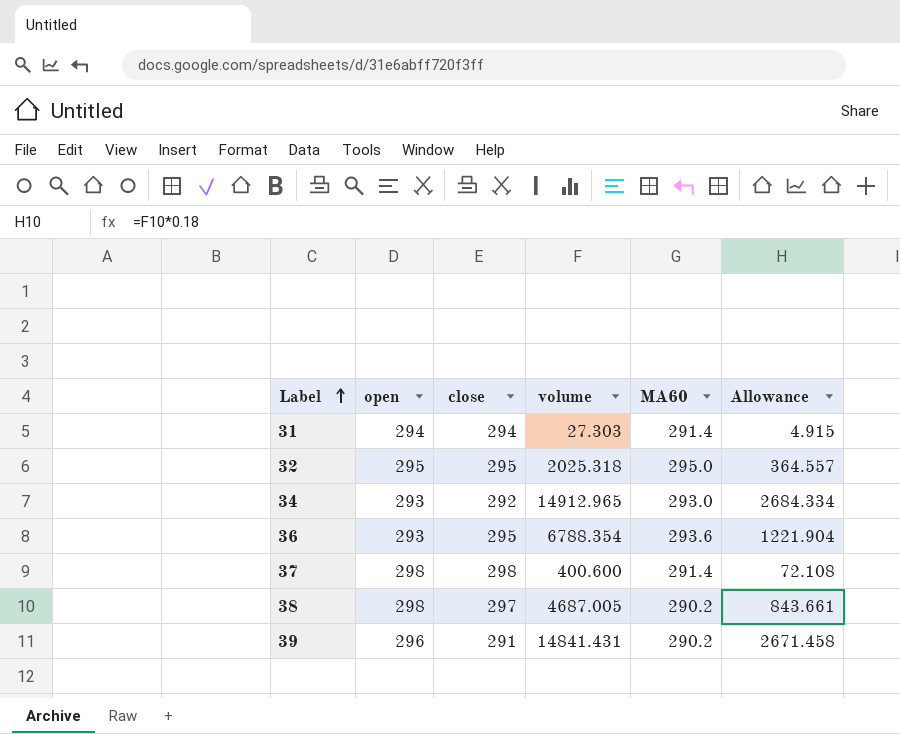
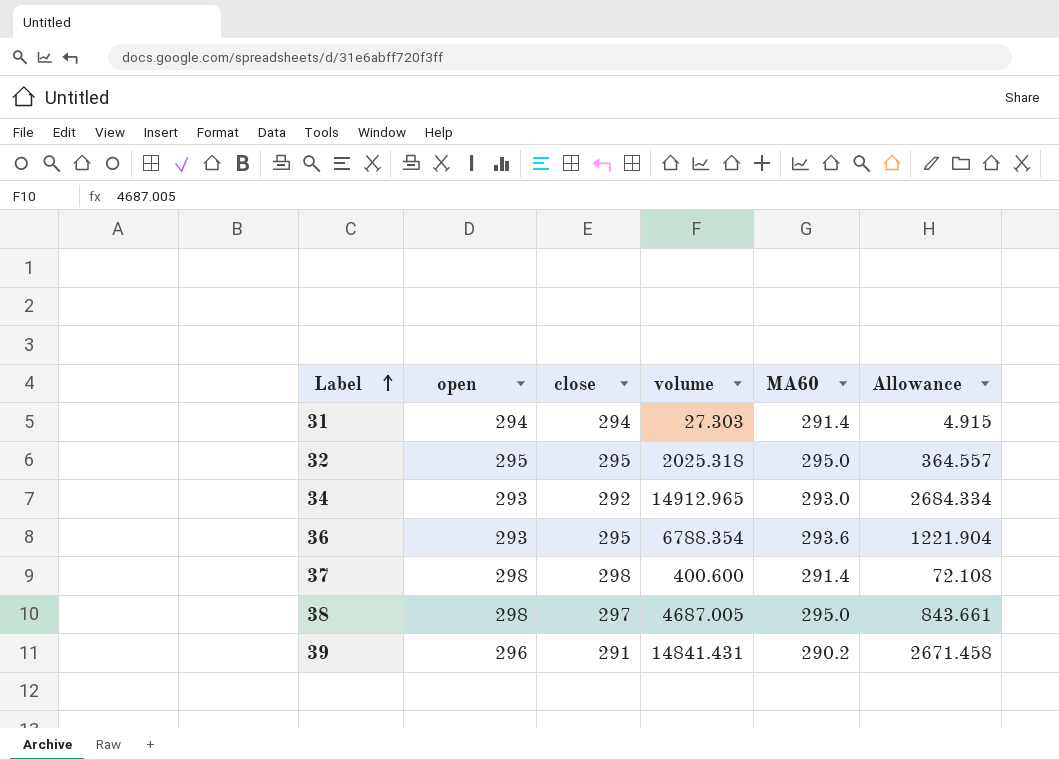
38 | MA60: 290.2 -> 295.0

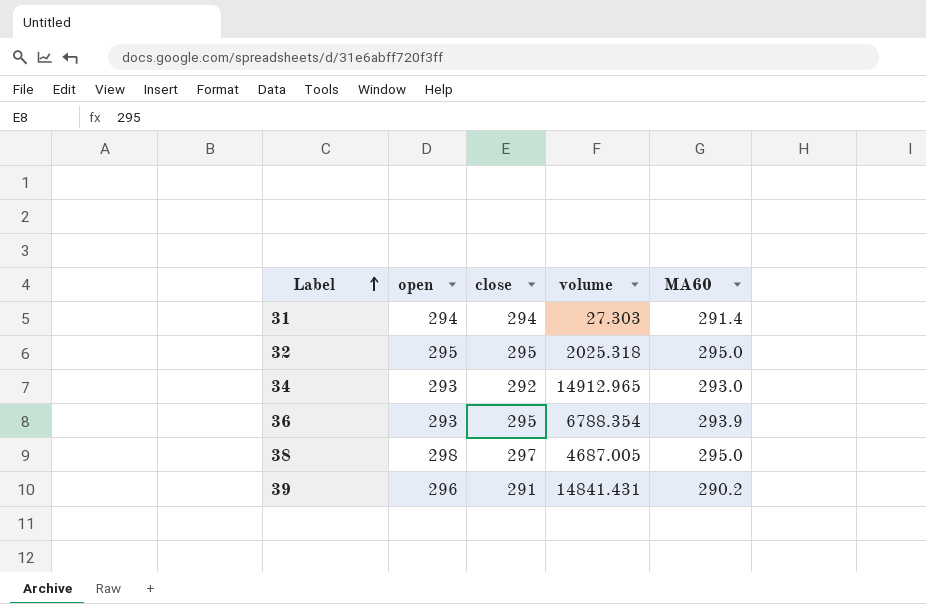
column Allowance | formula: [volume] * 0.18 -> none
row 37: 298 | 298 | 400.600 | 291.4 | 72.108 -> none
36 | MA60: 293.6 -> 293.9

